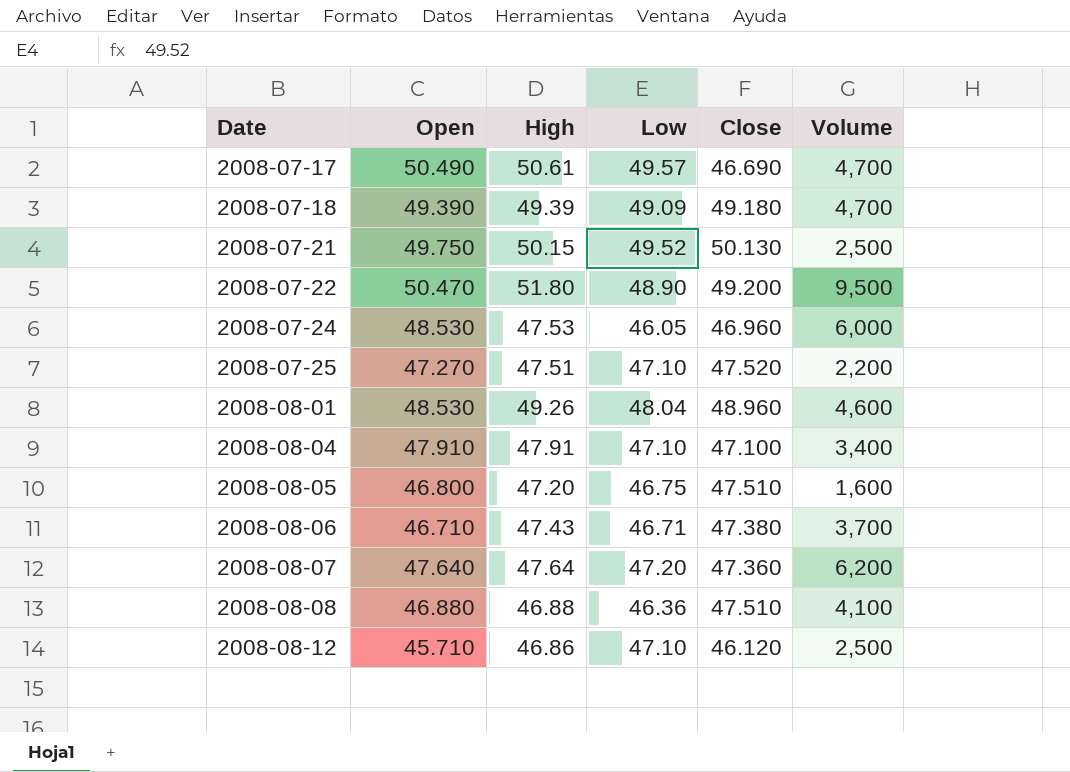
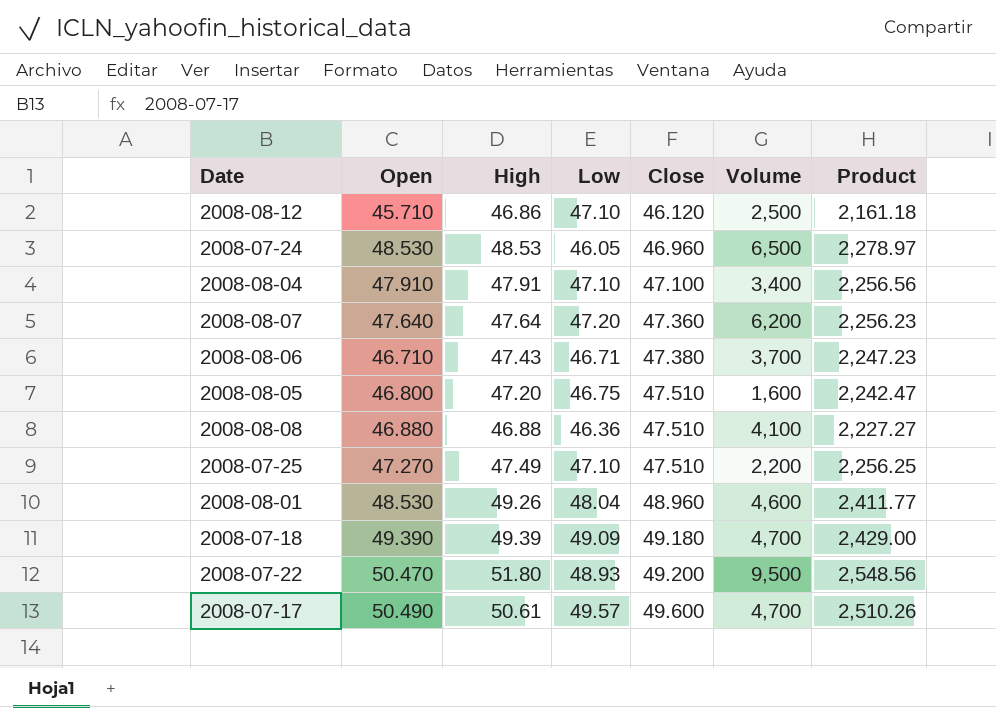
row order: Date ascending -> Close ascending
column Product | formula: none -> [High] * [Close]
row 2008-07-21: 49.750 | 50.15 | 49.52 | 50.130 | 2,500 -> none
2008-07-24 | High: 47.53 -> 48.53
2008-07-24 | Volume: 6,000 -> 6,500
2008-07-25 | High: 47.51 -> 47.49
2008-07-25 | Close: 47.520 -> 47.510
2008-07-22 | Low: 48.90 -> 48.93
2008-07-17 | Close: 46.690 -> 49.600

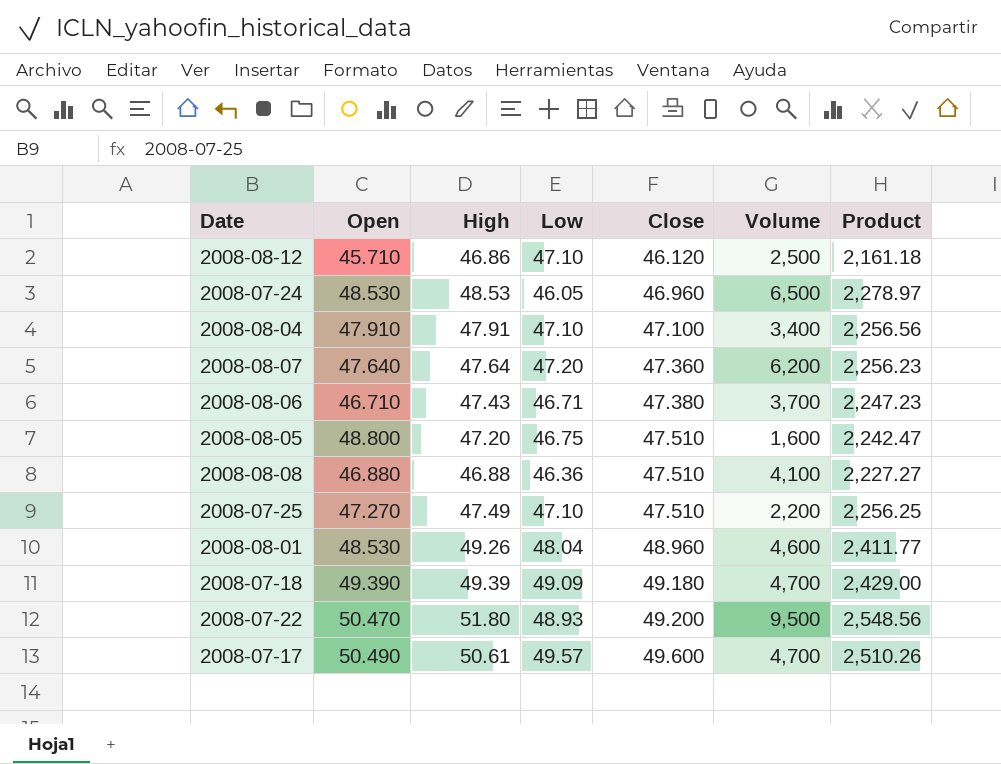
2008-08-05 | Open: 46.800 -> 48.800

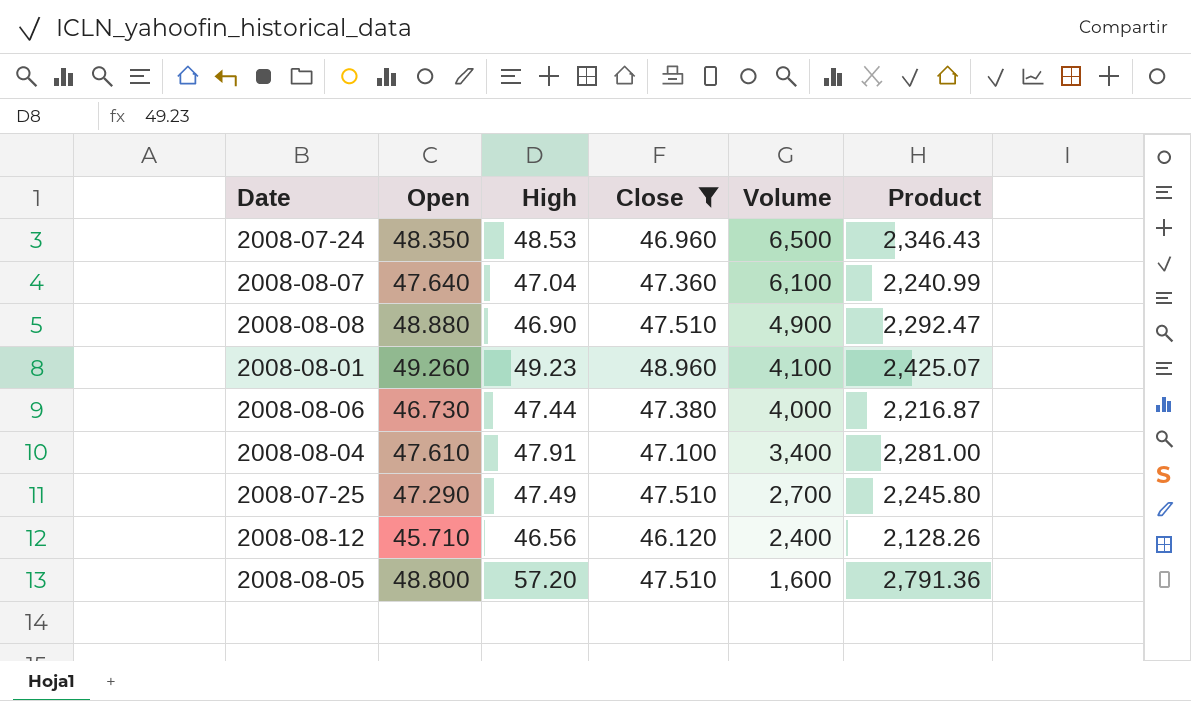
filter: none -> Close <= 48.960
row order: Close ascending -> Volume descending
column Low | position: 4 -> none
column Product | formula: [High] * [Close] -> [Open] * [High]
2008-07-24 | Open: 48.530 -> 48.350
2008-08-07 | High: 47.64 -> 47.04
2008-08-07 | Volume: 6,200 -> 6,100
2008-08-08 | Open: 46.880 -> 48.880
2008-08-08 | High: 46.88 -> 46.90
2008-08-08 | Volume: 4,100 -> 4,900
2008-08-01 | Open: 48.530 -> 49.260
2008-08-01 | High: 49.26 -> 49.23
2008-08-01 | Volume: 4,600 -> 4,100
2008-08-06 | Open: 46.710 -> 46.730
2008-08-06 | High: 47.43 -> 47.44
2008-08-06 | Volume: 3,700 -> 4,000
2008-08-04 | Open: 47.910 -> 47.610
2008-07-25 | Open: 47.270 -> 47.290
2008-07-25 | Volume: 2,200 -> 2,700
2008-08-12 | High: 46.86 -> 46.56
2008-08-12 | Volume: 2,500 -> 2,400
2008-08-05 | High: 47.20 -> 57.20

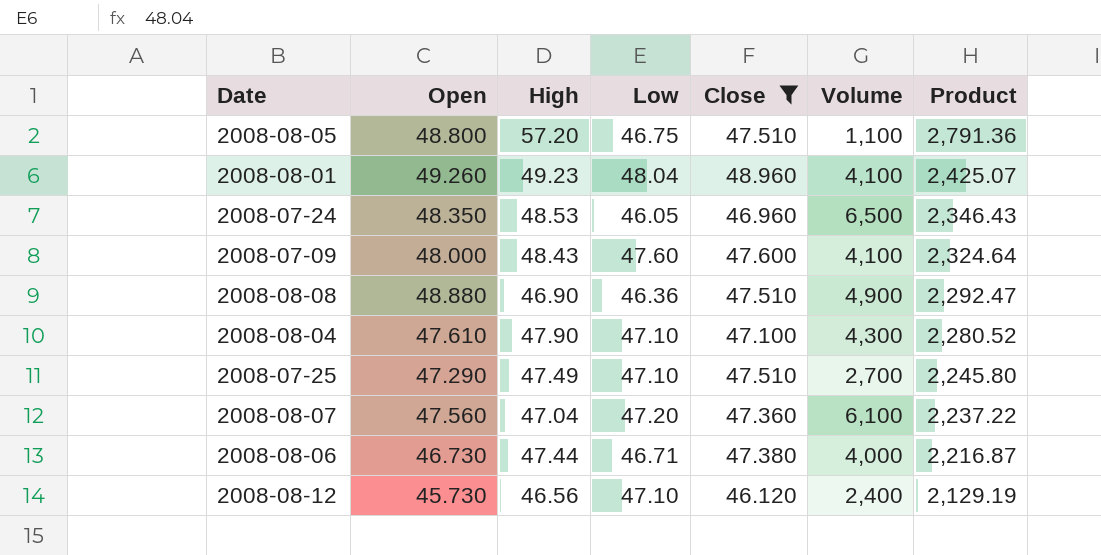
row order: Volume descending -> Product descending
column Low | position: none -> 4
2008-08-05 | Volume: 1,600 -> 1,100
row 2008-07-09: none -> 48.000 | 48.43 | 47.60 | 47.600 | 4,100 | 2,324.64
2008-08-04 | High: 47.91 -> 47.90
2008-08-04 | Volume: 3,400 -> 4,300
2008-08-04 | Product: 2,281.00 -> 2,280.52
2008-08-07 | Open: 47.640 -> 47.560
2008-08-07 | Product: 2,240.99 -> 2,237.22
2008-08-12 | Open: 45.710 -> 45.730
2008-08-12 | Product: 2,128.26 -> 2,129.19

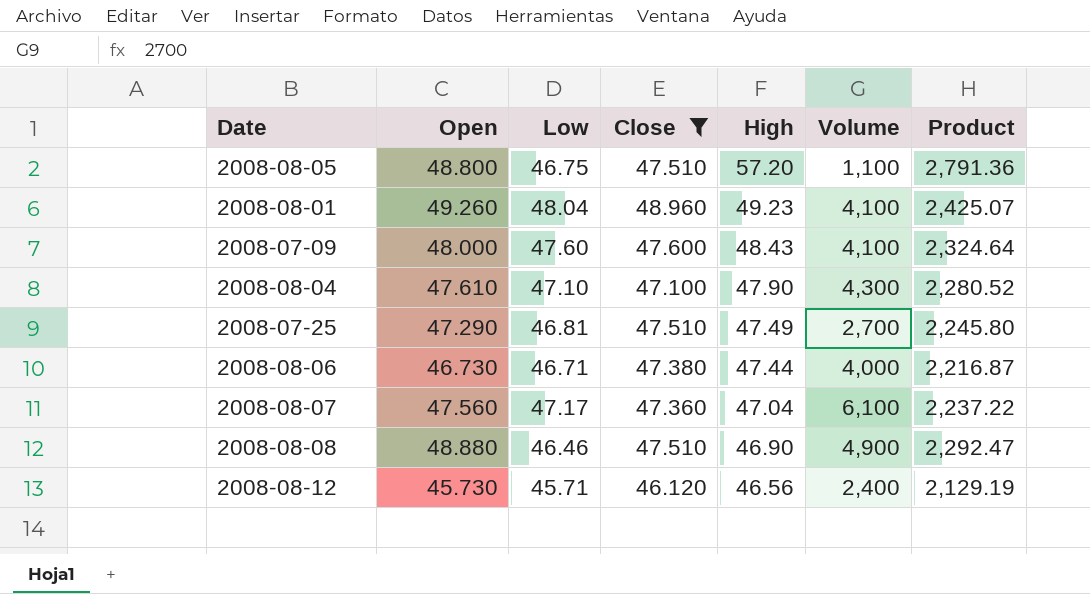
row order: Product descending -> High descending
column High | position: 3 -> 5
row 2008-07-24: 48.350 | 48.53 | 46.05 | 46.960 | 6,500 | 2,346.43 -> none
2008-07-25 | Low: 47.10 -> 46.81
2008-08-07 | Low: 47.20 -> 47.17
2008-08-08 | Low: 46.36 -> 46.46
2008-08-12 | Low: 47.10 -> 45.71

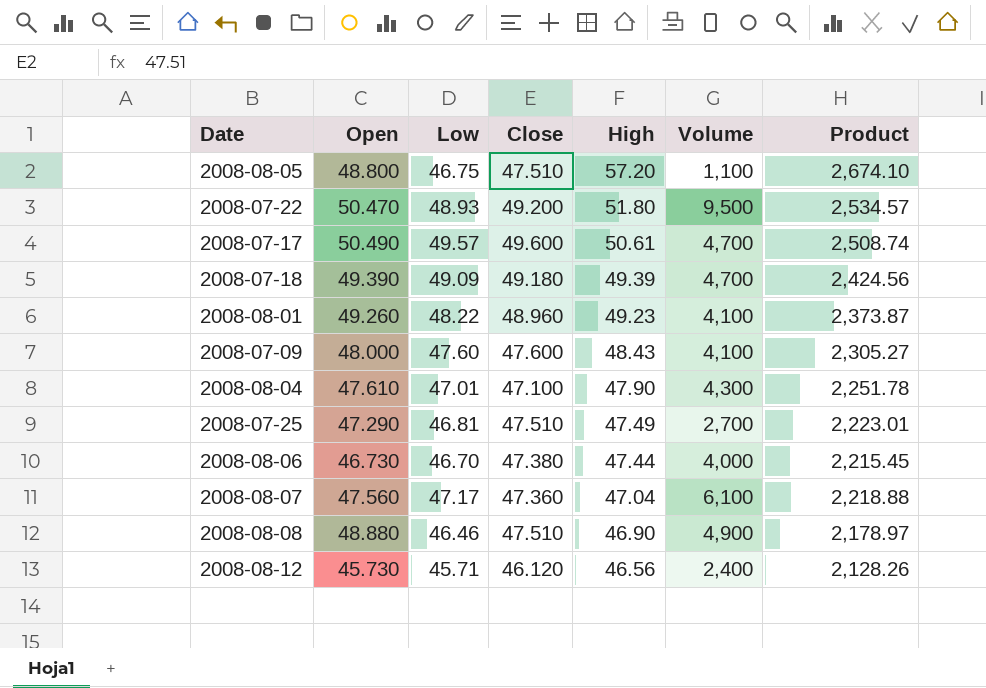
filter: Close <= 48.960 -> none
column Product | formula: [Open] * [High] -> [Low] * [High]
2008-08-01 | Low: 48.04 -> 48.22
2008-08-04 | Low: 47.10 -> 47.01
2008-08-06 | Low: 46.71 -> 46.70

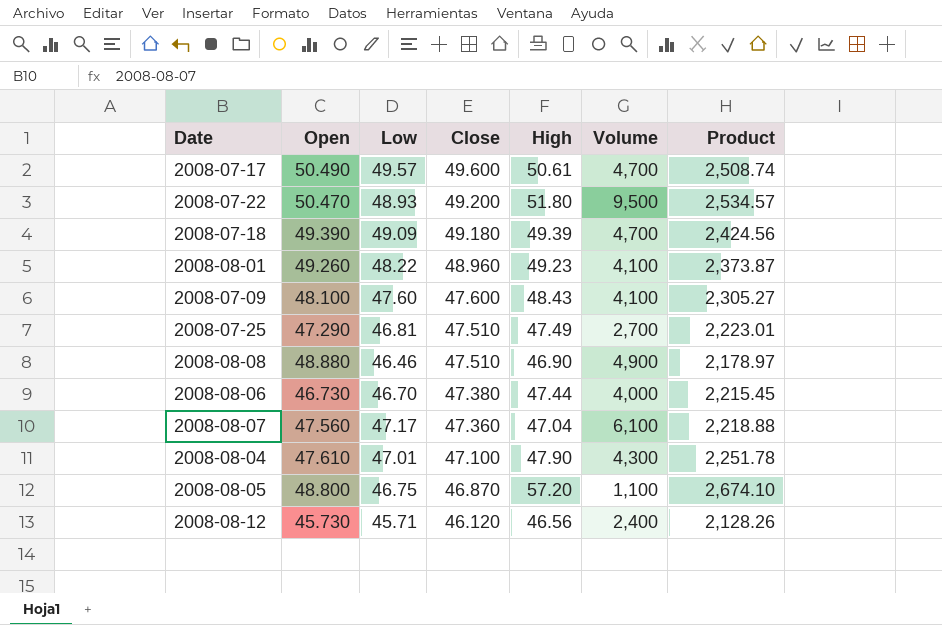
row order: High descending -> Close descending
2008-07-09 | Open: 48.000 -> 48.100
2008-08-05 | Close: 47.510 -> 46.870

